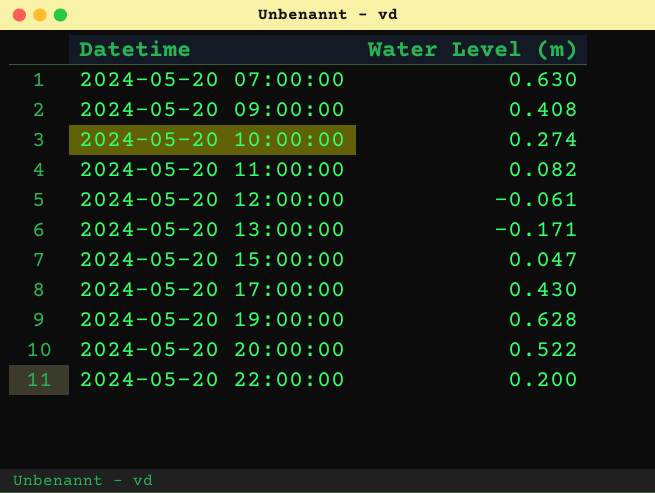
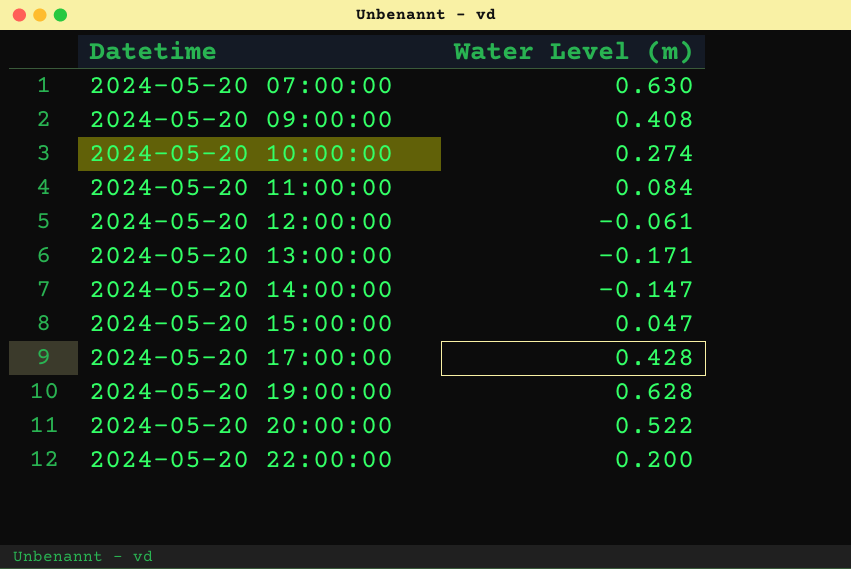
2024-05-20 11:00:00 | Water Level (m): 0.082 -> 0.084
row 2024-05-20 14:00:00: none -> -0.147
2024-05-20 17:00:00 | Water Level (m): 0.430 -> 0.428

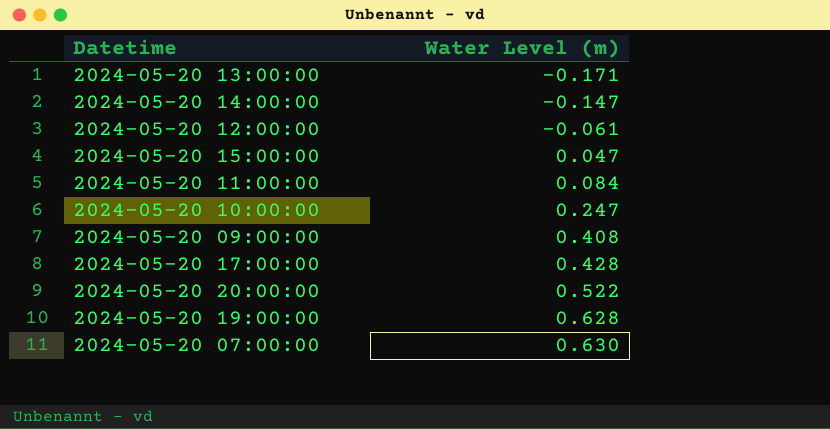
row order: Datetime ascending -> Water Level (m) ascending
row 2024-05-20 22:00:00: 0.200 -> none
2024-05-20 10:00:00 | Water Level (m): 0.274 -> 0.247

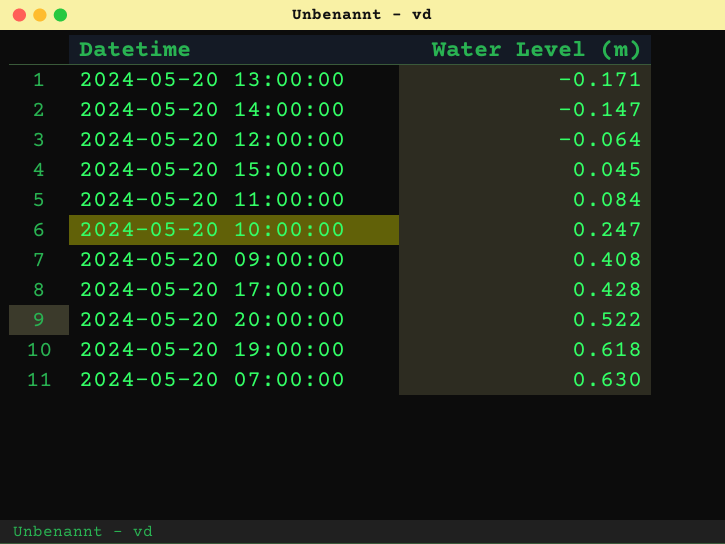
2024-05-20 12:00:00 | Water Level (m): -0.061 -> -0.064
2024-05-20 15:00:00 | Water Level (m): 0.047 -> 0.045
2024-05-20 19:00:00 | Water Level (m): 0.628 -> 0.618

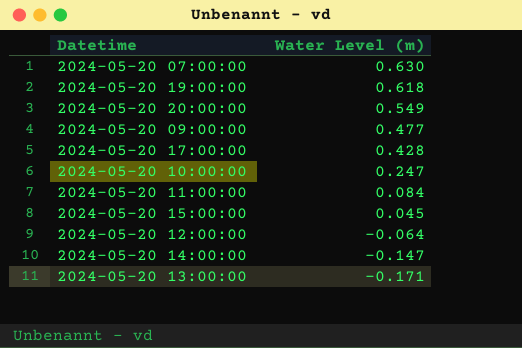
row order: Water Level (m) ascending -> Water Level (m) descending
2024-05-20 20:00:00 | Water Level (m): 0.522 -> 0.549
2024-05-20 09:00:00 | Water Level (m): 0.408 -> 0.477

